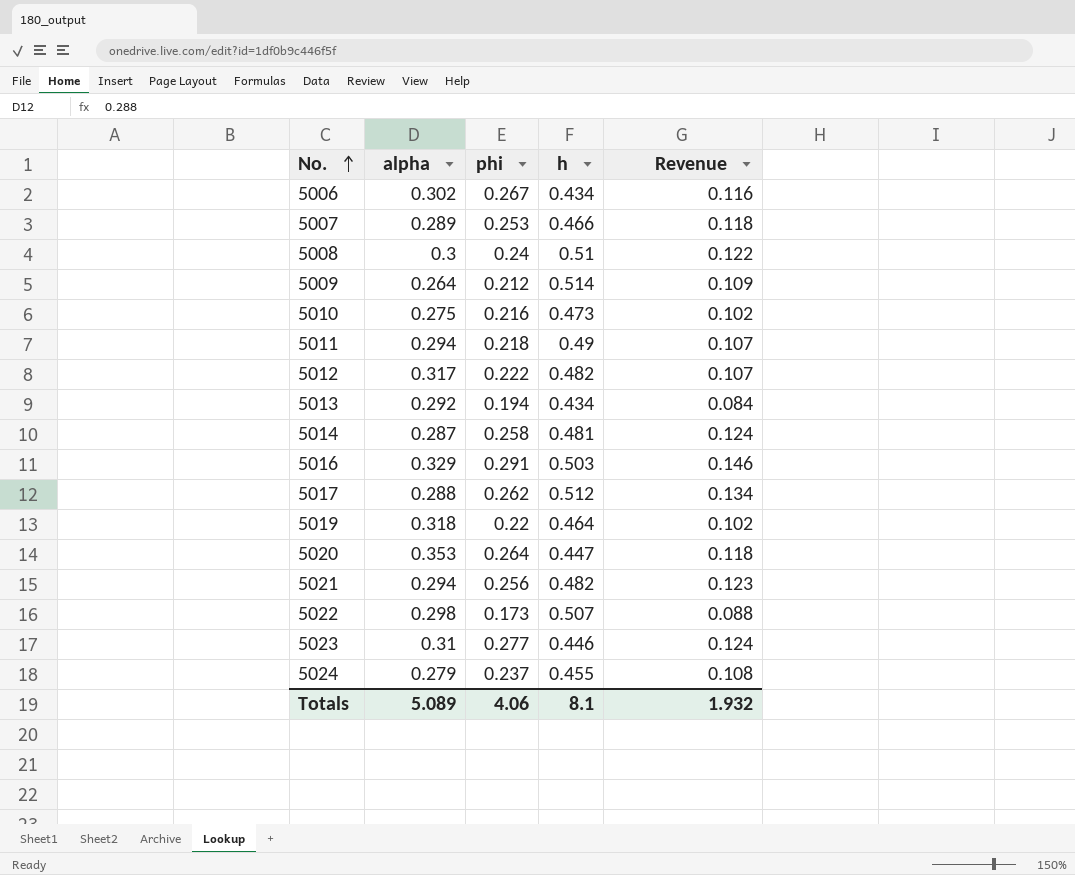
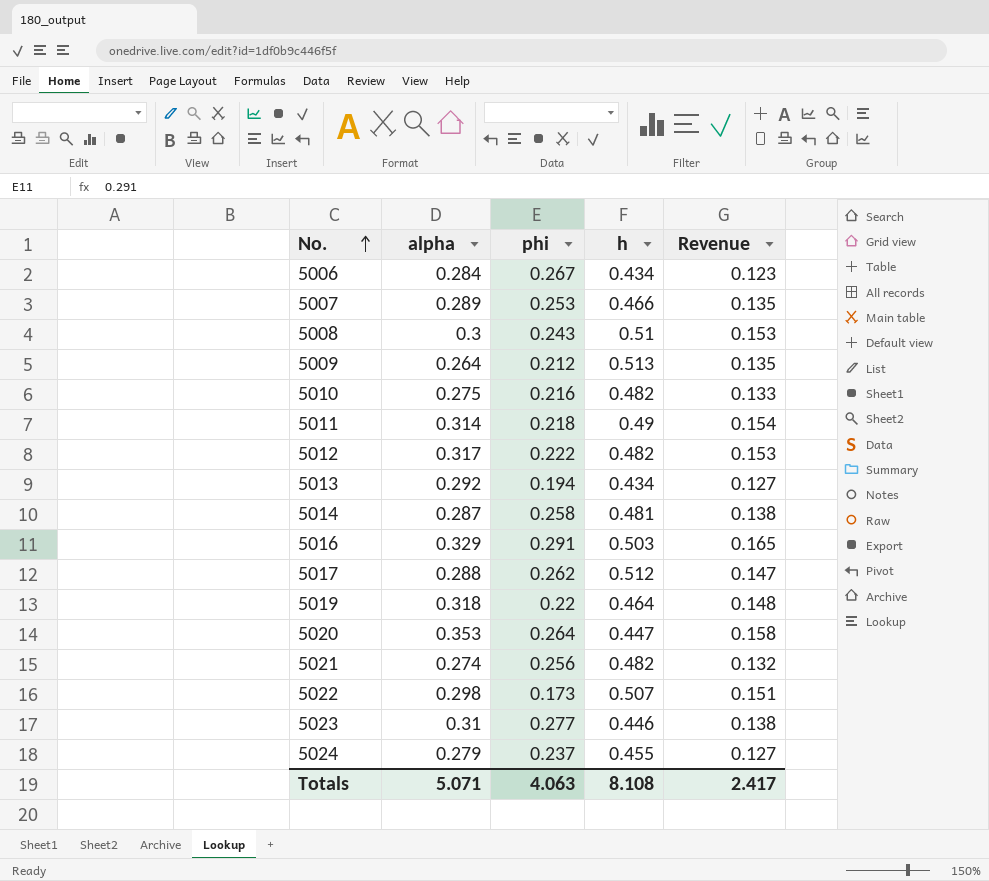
column Revenue | formula: [phi] * [h] -> [alpha] * [h]
5006 | alpha: 0.302 -> 0.284
5008 | phi: 0.24 -> 0.243
5009 | h: 0.514 -> 0.513
5010 | h: 0.473 -> 0.482
5011 | alpha: 0.294 -> 0.314
5021 | alpha: 0.294 -> 0.274
Totals | alpha: 5.089 -> 5.071
Totals | phi: 4.06 -> 4.063
Totals | h: 8.1 -> 8.108
Totals | Revenue: 1.932 -> 2.417

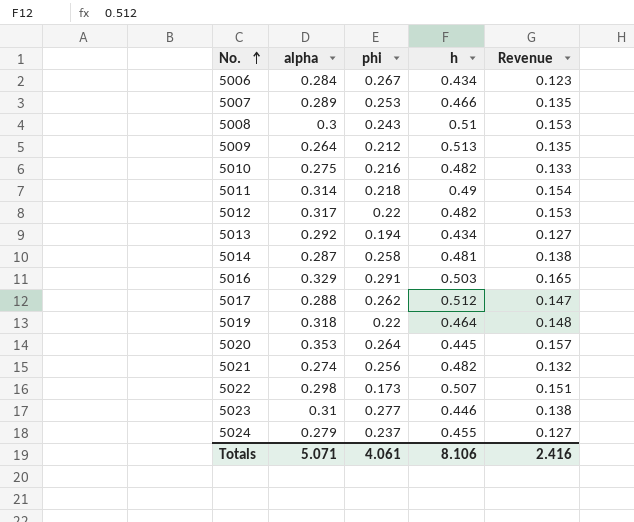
5012 | phi: 0.222 -> 0.22
5020 | h: 0.447 -> 0.445
5020 | Revenue: 0.158 -> 0.157
Totals | phi: 4.063 -> 4.061
Totals | h: 8.108 -> 8.106
Totals | Revenue: 2.417 -> 2.416

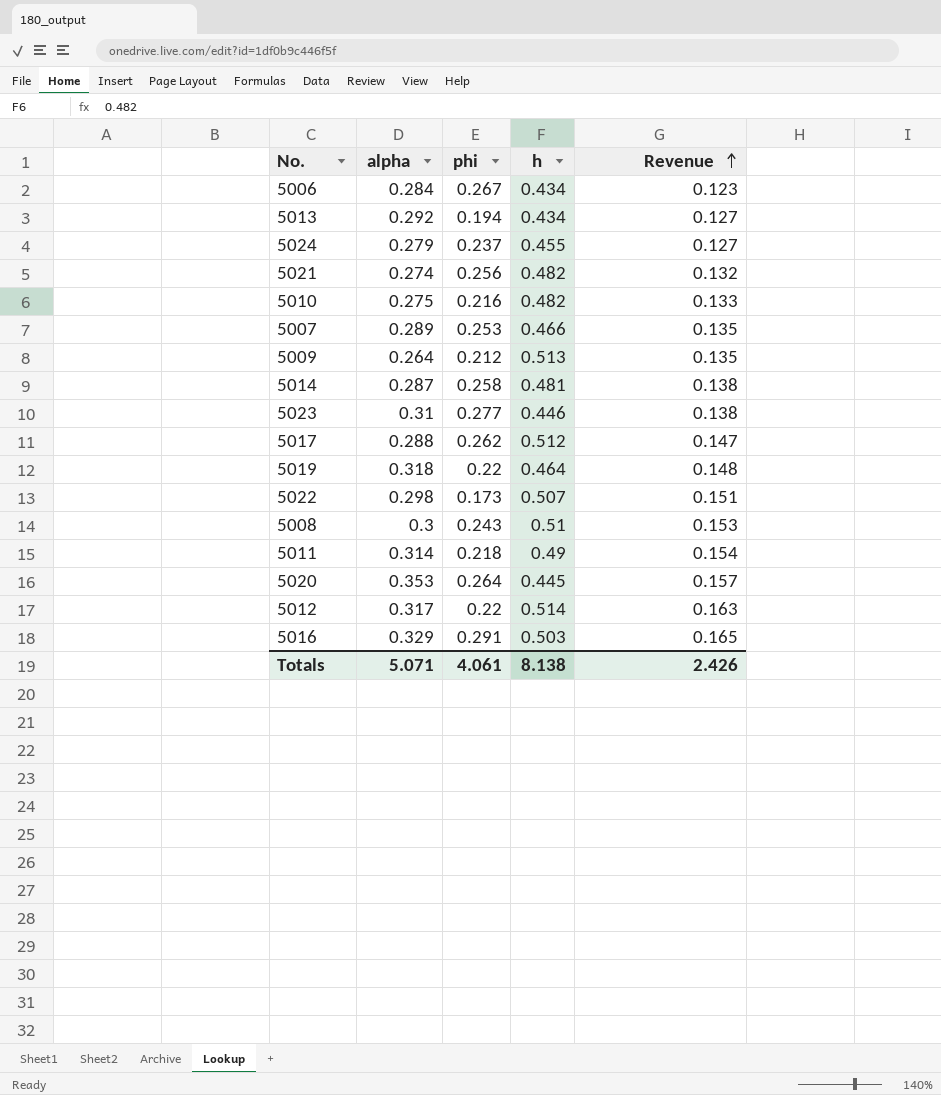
row order: No. ascending -> Revenue ascending
5012 | h: 0.482 -> 0.514
5012 | Revenue: 0.153 -> 0.163
Totals | h: 8.106 -> 8.138
Totals | Revenue: 2.416 -> 2.426

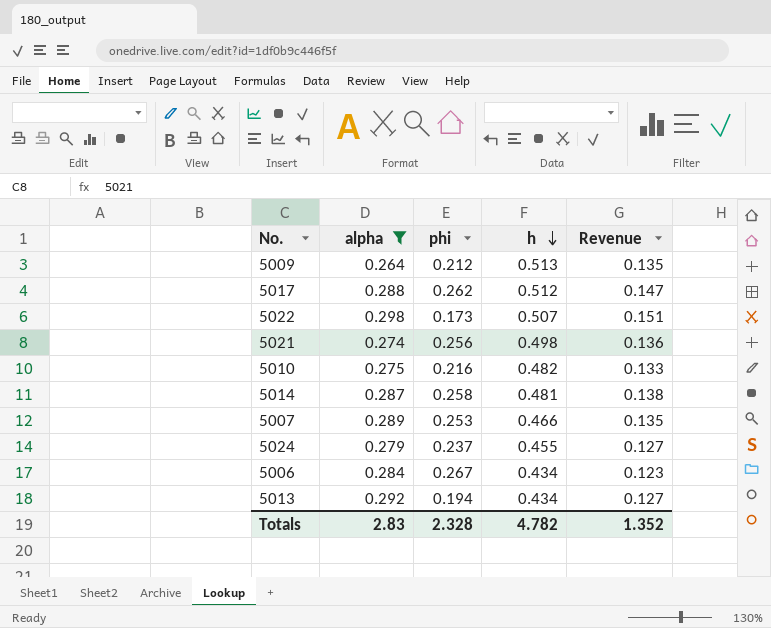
filter: none -> alpha <= 0.298
row order: Revenue ascending -> h descending
5021 | h: 0.482 -> 0.498
5021 | Revenue: 0.132 -> 0.136
Totals | alpha: 5.071 -> 2.83
Totals | phi: 4.061 -> 2.328
Totals | h: 8.138 -> 4.782
Totals | Revenue: 2.426 -> 1.352

